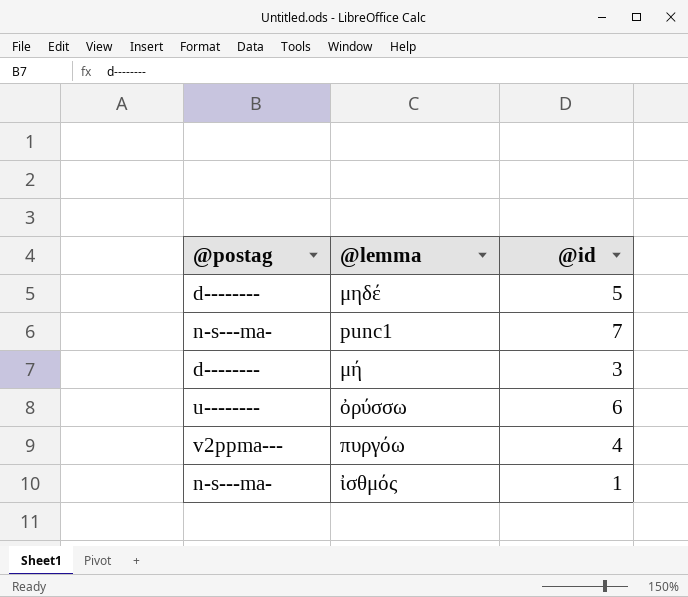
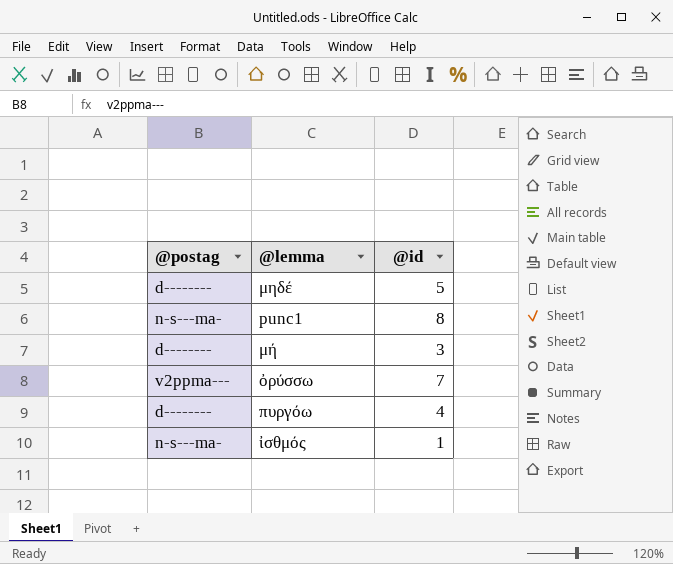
punc1 | @id: 7 -> 8
ὀρύσσω | @postag: u-------- -> v2ppma---
ὀρύσσω | @id: 6 -> 7
πυργόω | @postag: v2ppma--- -> d--------

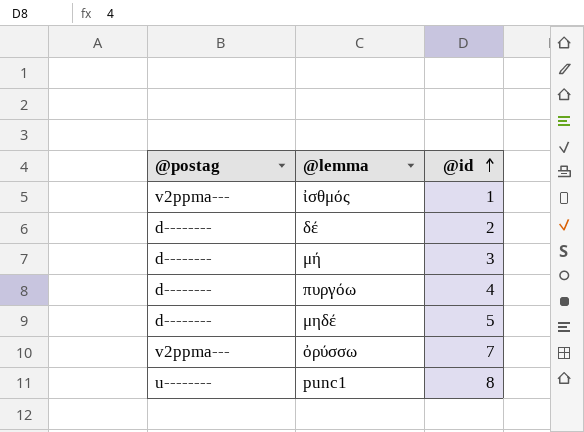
row order: none -> @id ascending
ἰσθμός | @postag: n-s---ma- -> v2ppma---
row δέ: none -> d-------- | 2
punc1 | @postag: n-s---ma- -> u--------

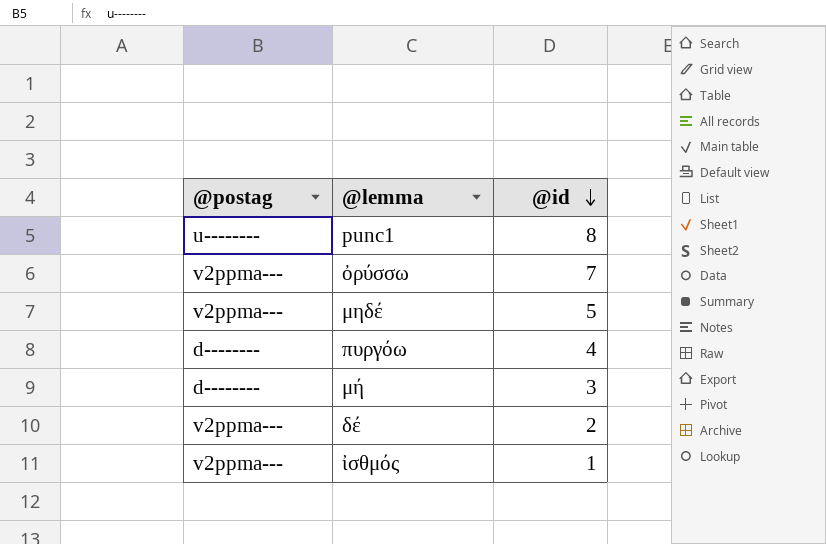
row order: @id ascending -> @id descending
μηδέ | @postag: d-------- -> v2ppma---
δέ | @postag: d-------- -> v2ppma---

